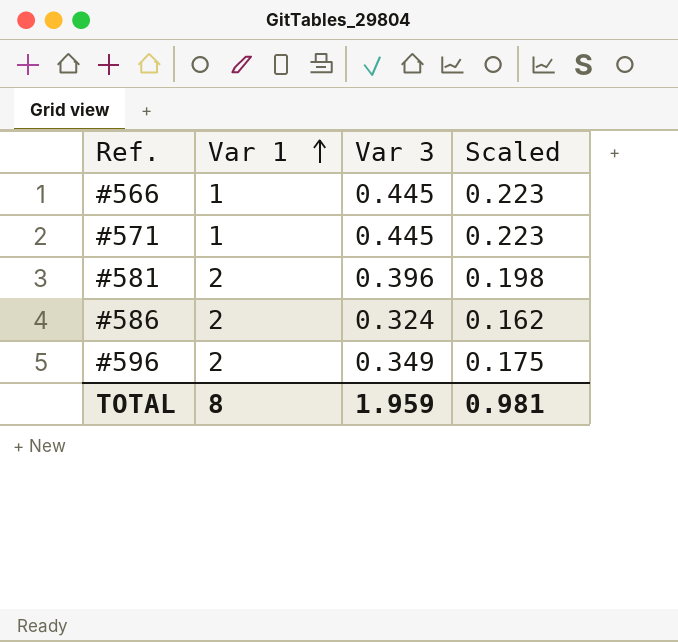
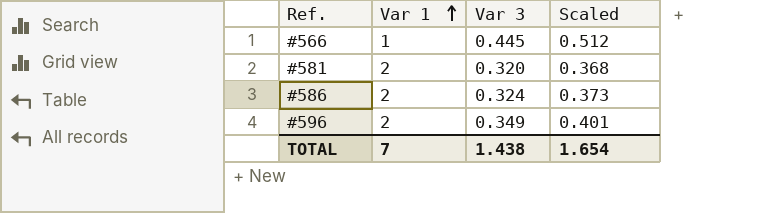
column Scaled | formula: [Var 3] * 0.5 -> [Var 3] * 1.15
row #571: 1 | 0.445 | 0.223 -> none
#581 | Var 3: 0.396 -> 0.320
TOTAL | Var 1: 8 -> 7
TOTAL | Var 3: 1.959 -> 1.438
TOTAL | Scaled: 0.981 -> 1.654

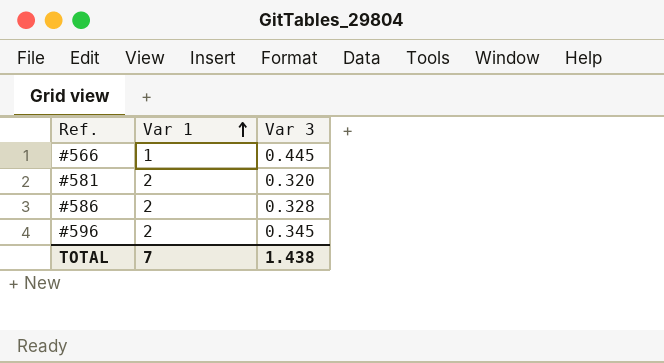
column Scaled | formula: [Var 3] * 1.15 -> none
#586 | Var 3: 0.324 -> 0.328
#596 | Var 3: 0.349 -> 0.345

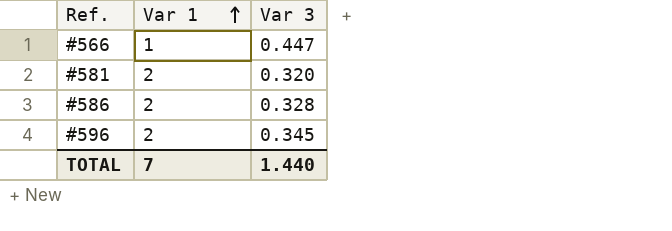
#566 | Var 3: 0.445 -> 0.447
TOTAL | Var 3: 1.438 -> 1.440

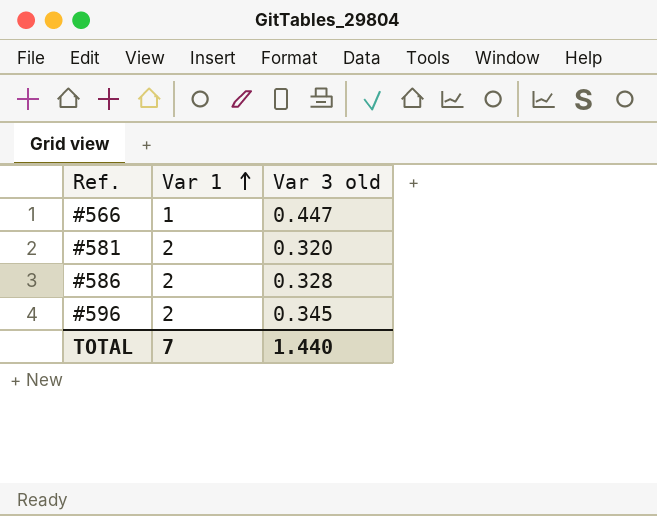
column name: Var 3 -> Var 3 old

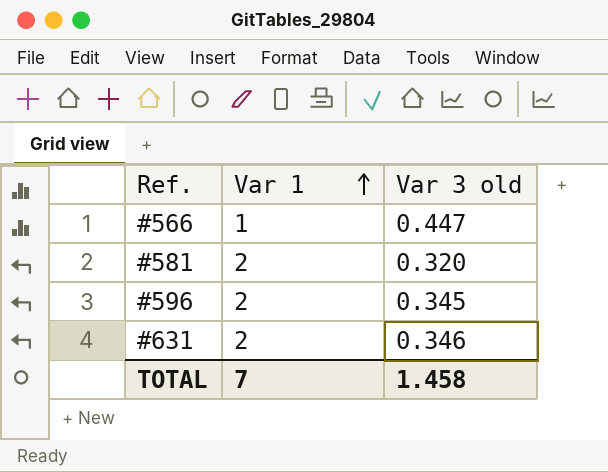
row #586: 2 | 0.328 -> none
row #631: none -> 2 | 0.346
TOTAL | Var 3 old: 1.440 -> 1.458

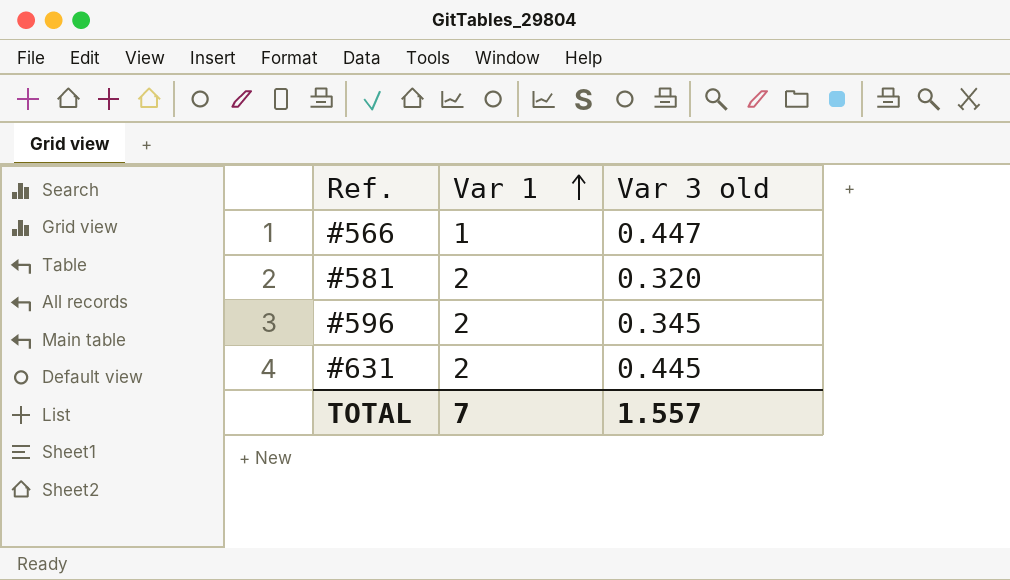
#631 | Var 3 old: 0.346 -> 0.445
TOTAL | Var 3 old: 1.458 -> 1.557

